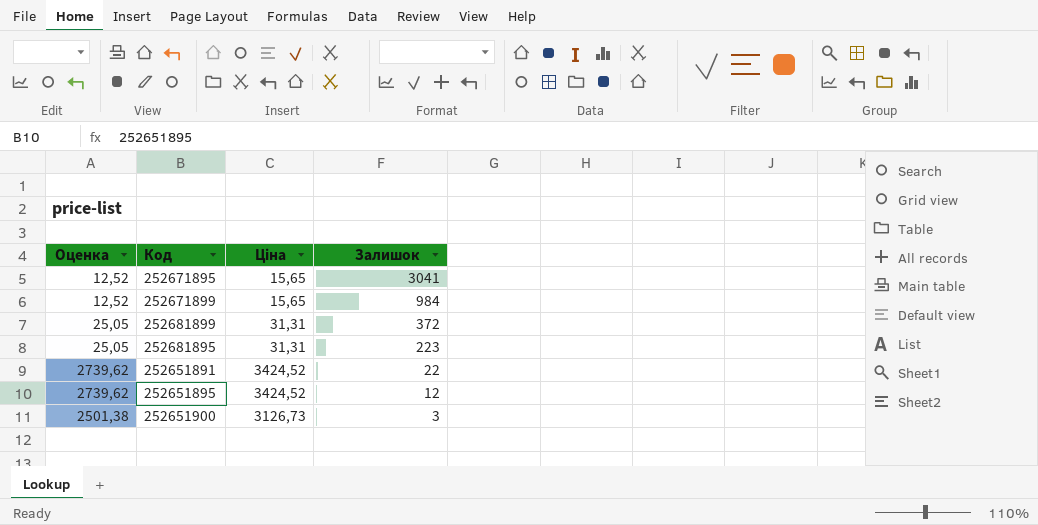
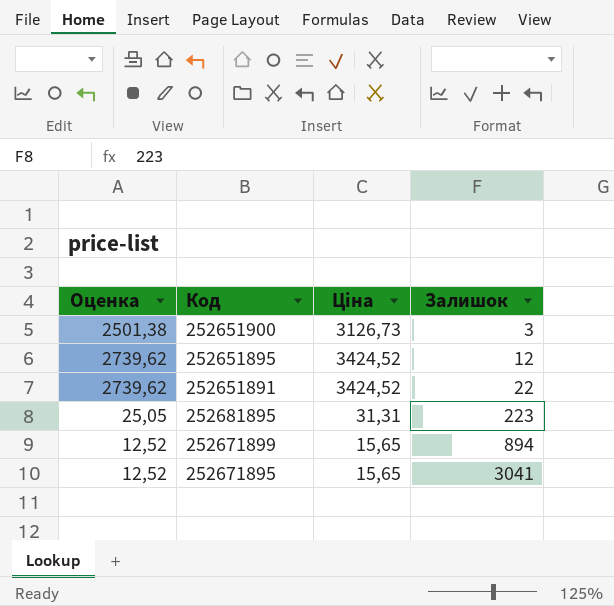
row order: Залишок descending -> Залишок ascending
row 252681899: 25,05 | 31,31 | 372 -> none
252671899 | Залишок: 984 -> 894

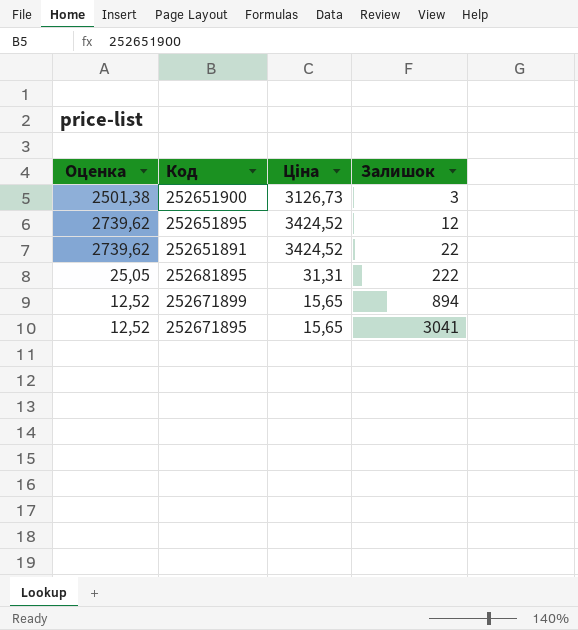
252681895 | Залишок: 223 -> 222

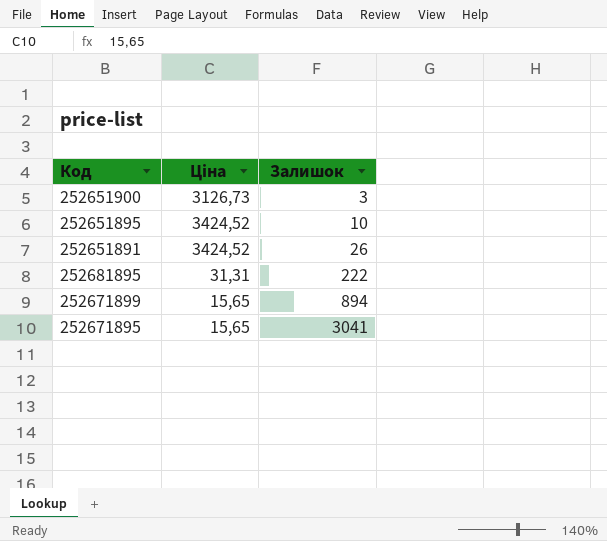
column Оценка | formula: [Ціна] * 0,8 -> none
252651895 | Залишок: 12 -> 10
252651891 | Залишок: 22 -> 26

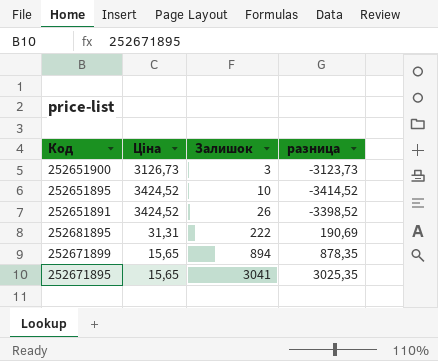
column разница | formula: none -> [Залишок] - [Ціна]

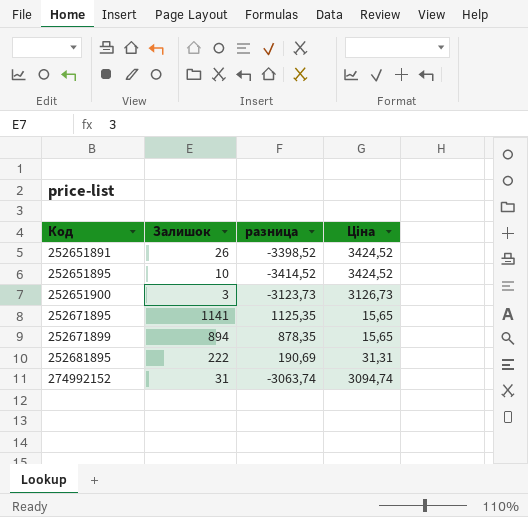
row order: Залишок ascending -> Код ascending
column Ціна | position: 2 -> 4
252671895 | Залишок: 3041 -> 1141
252671895 | разница: 3025,35 -> 1125,35
row 274992152: none -> 31 | -3063,74 | 3094,74

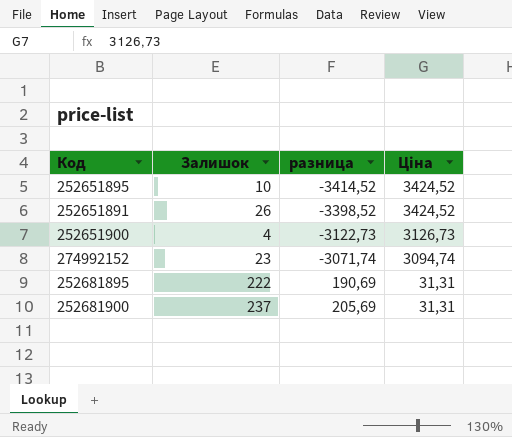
row order: Код ascending -> разница ascending
row 252671895: 1141 | 1125,35 | 15,65 -> none
row 252671899: 894 | 878,35 | 15,65 -> none
252651900 | Залишок: 3 -> 4
252651900 | разница: -3123,73 -> -3122,73
274992152 | Залишок: 31 -> 23
274992152 | разница: -3063,74 -> -3071,74
row 252681900: none -> 237 | 205,69 | 31,31

